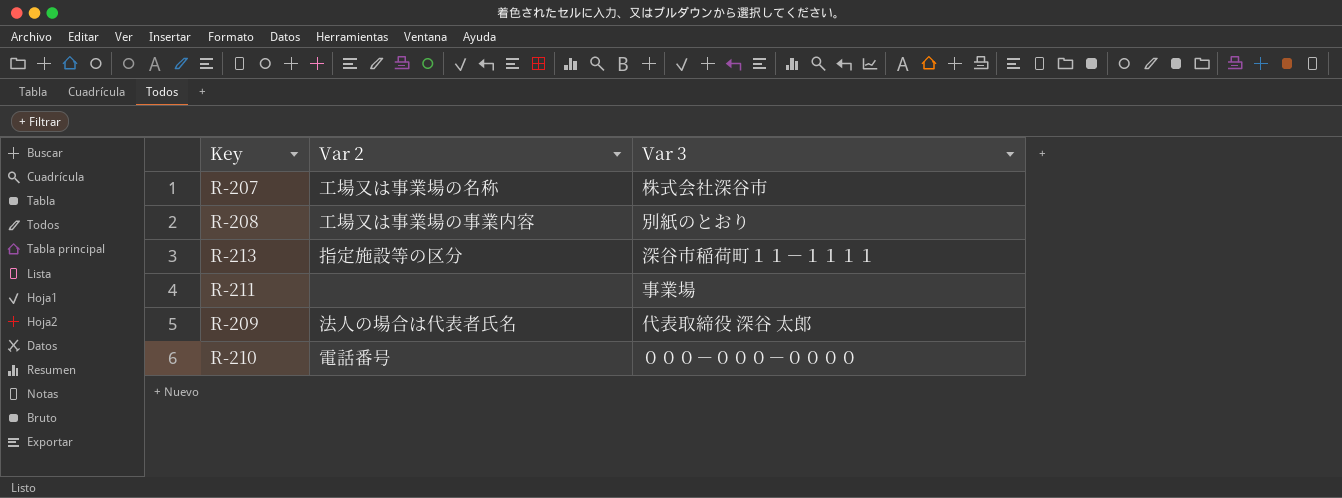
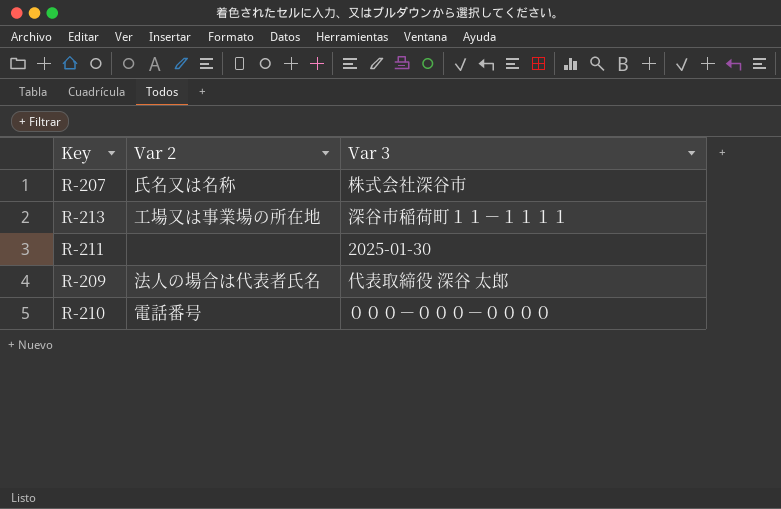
row R-208: 工場又は事業場の事業内容 | 別紙のとおり -> none
R-207 | Var 2: 工場又は事業場の名称 -> 氏名又は名称
R-213 | Var 2: 指定施設等の区分 -> 工場又は事業場の所在地
R-211 | Var 3: 事業場 -> 2025-01-30

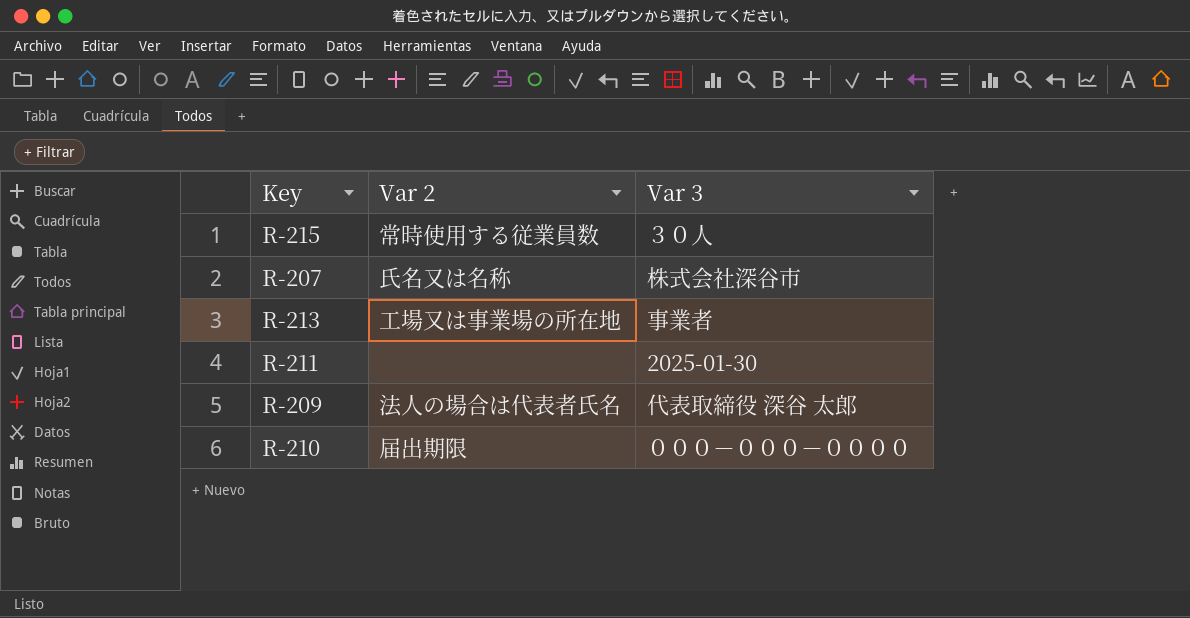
row R-215: none -> 常時使用する従業員数 | ３０人
R-213 | Var 3: 深谷市稲荷町１１－１１１１ -> 事業者
R-210 | Var 2: 電話番号 -> 届出期限

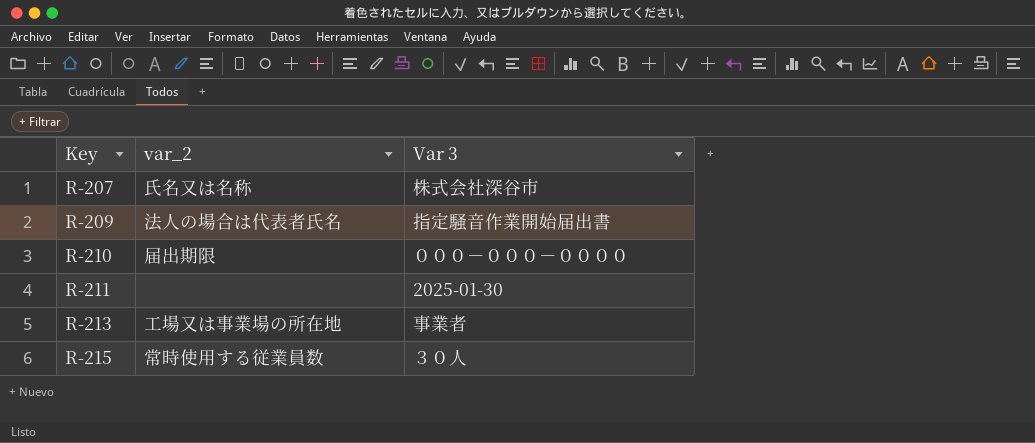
row order: none -> Key ascending
column name: Var 2 -> var_2
R-209 | Var 3: 代表取締役 深谷 太郎 -> 指定騒音作業開始届出書

